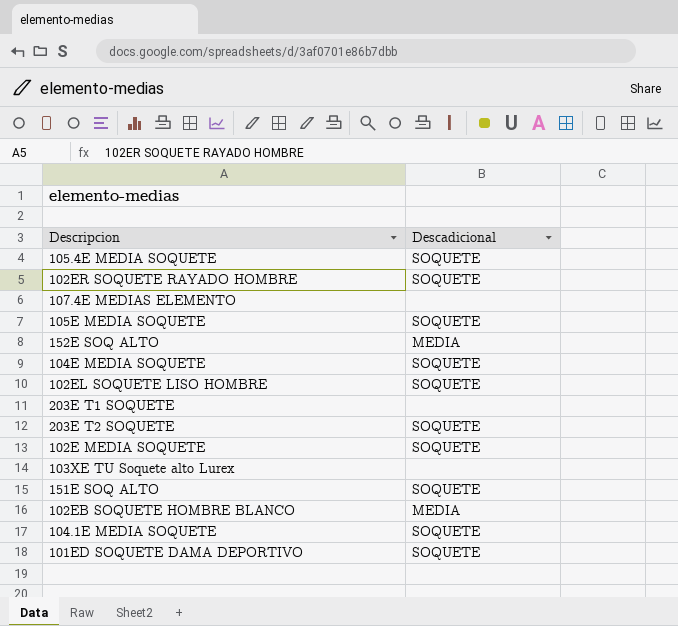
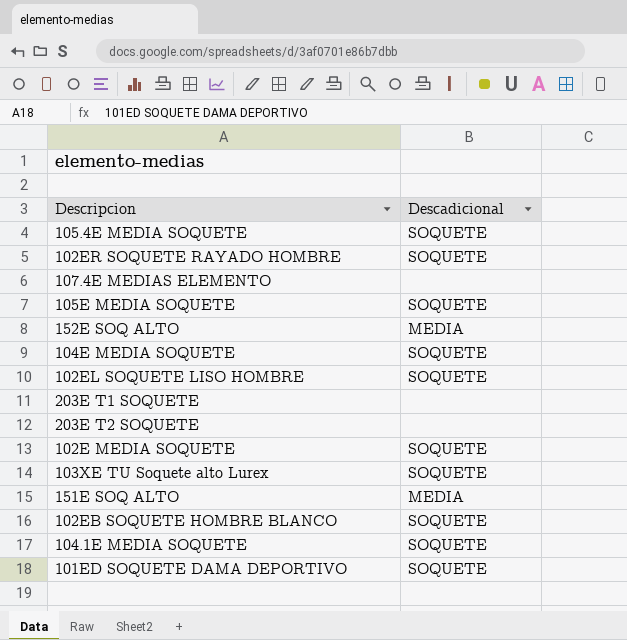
203E T2 SOQUETE | Descadicional: SOQUETE -> none
103XE TU Soquete alto Lurex | Descadicional: none -> SOQUETE
151E SOQ ALTO | Descadicional: SOQUETE -> MEDIA
102EB SOQUETE HOMBRE BLANCO | Descadicional: MEDIA -> SOQUETE

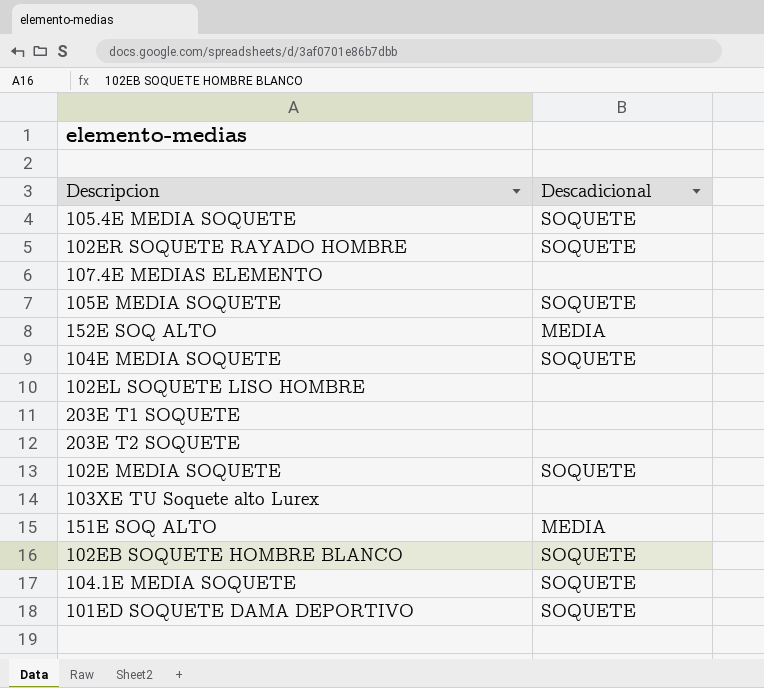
102EL SOQUETE LISO HOMBRE | Descadicional: SOQUETE -> none
103XE TU Soquete alto Lurex | Descadicional: SOQUETE -> none

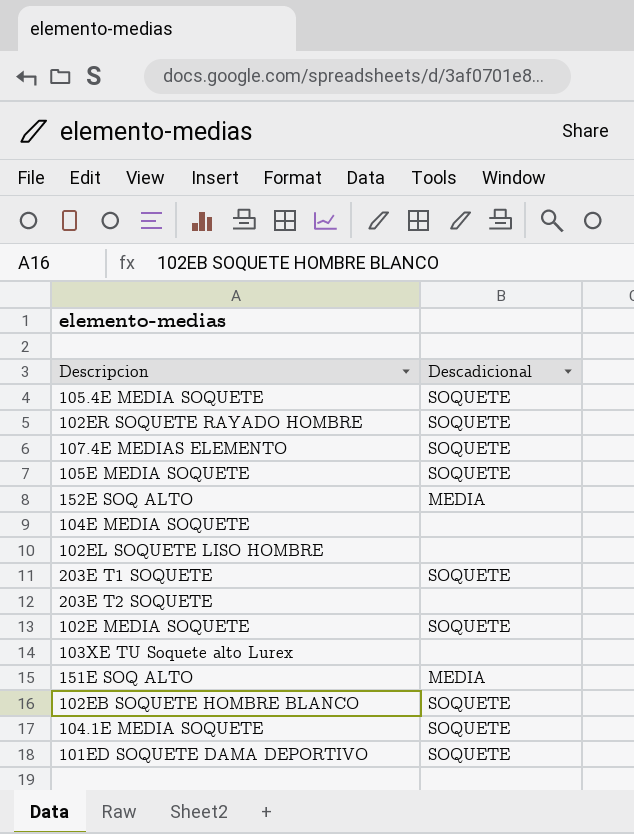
107.4E MEDIAS ELEMENTO | Descadicional: none -> SOQUETE
104E MEDIA SOQUETE | Descadicional: SOQUETE -> none
203E T1 SOQUETE | Descadicional: none -> SOQUETE

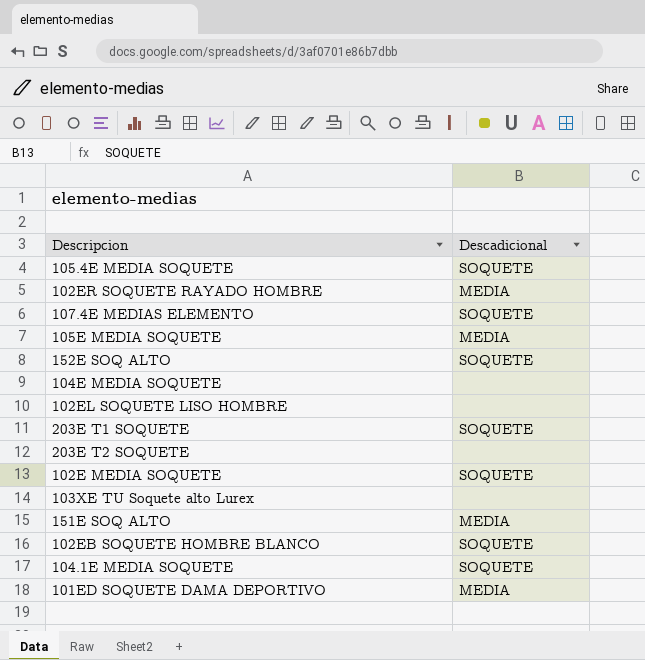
102ER SOQUETE RAYADO HOMBRE | Descadicional: SOQUETE -> MEDIA
105E MEDIA SOQUETE | Descadicional: SOQUETE -> MEDIA
152E SOQ ALTO | Descadicional: MEDIA -> SOQUETE
101ED SOQUETE DAMA DEPORTIVO | Descadicional: SOQUETE -> MEDIA

